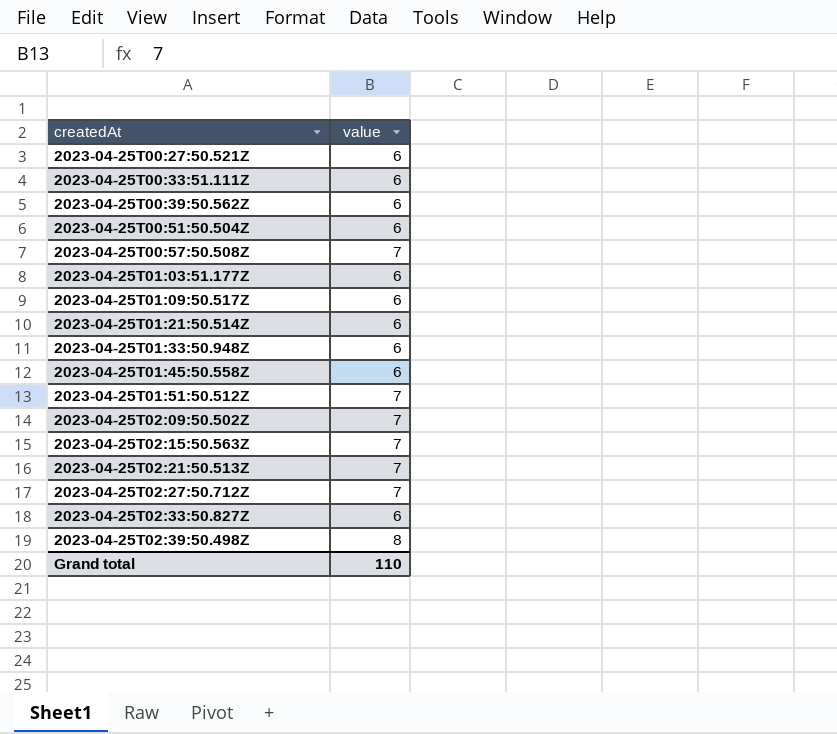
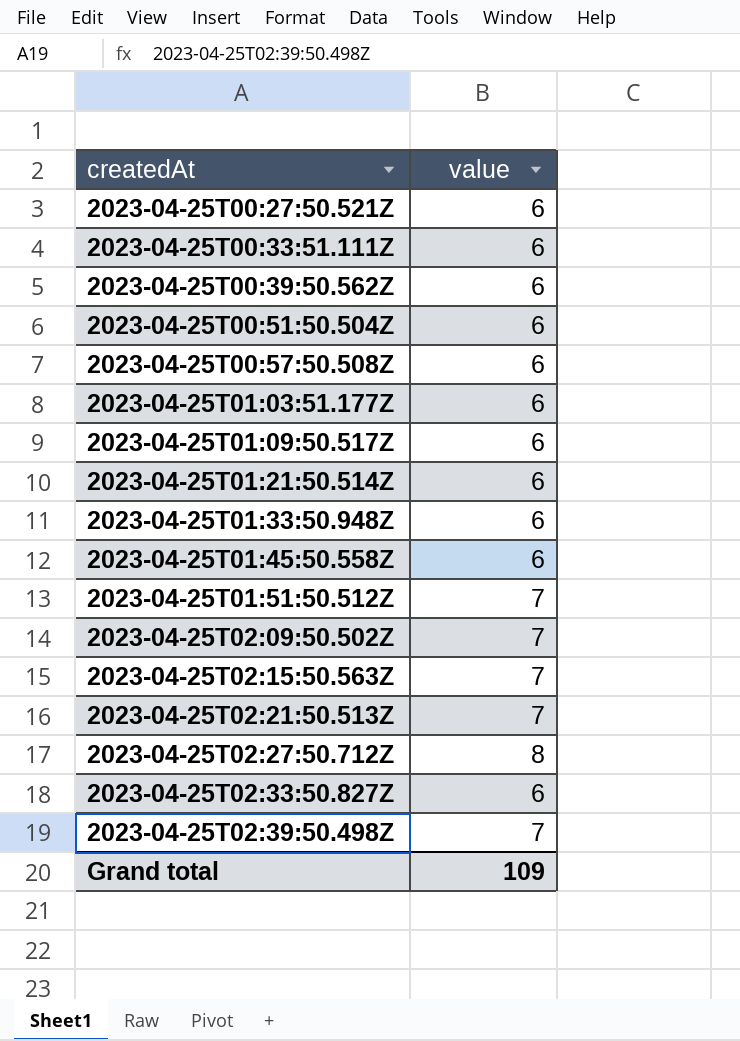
2023-04-25T00:57:50.508Z | value: 7 -> 6
2023-04-25T02:27:50.712Z | value: 7 -> 8
2023-04-25T02:39:50.498Z | value: 8 -> 7
Grand total | value: 110 -> 109

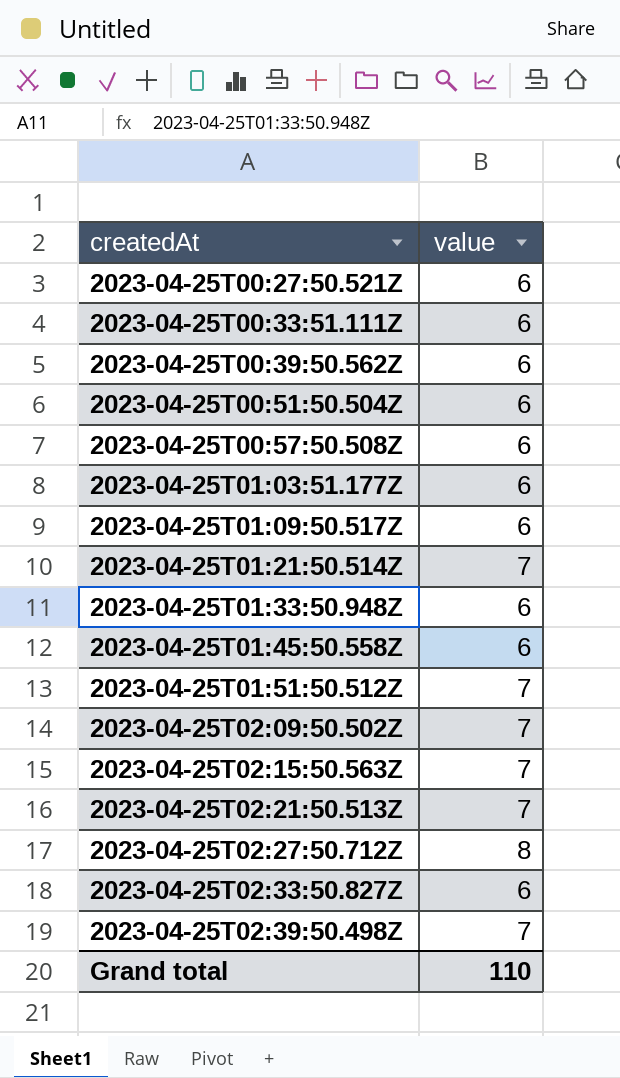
2023-04-25T01:21:50.514Z | value: 6 -> 7
Grand total | value: 109 -> 110

